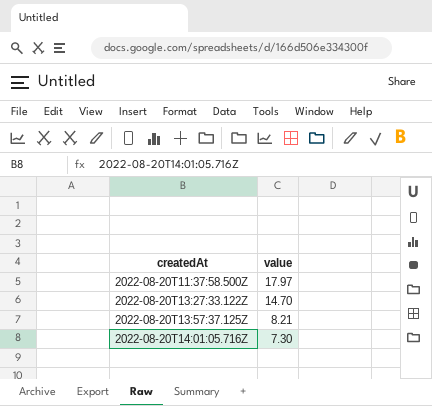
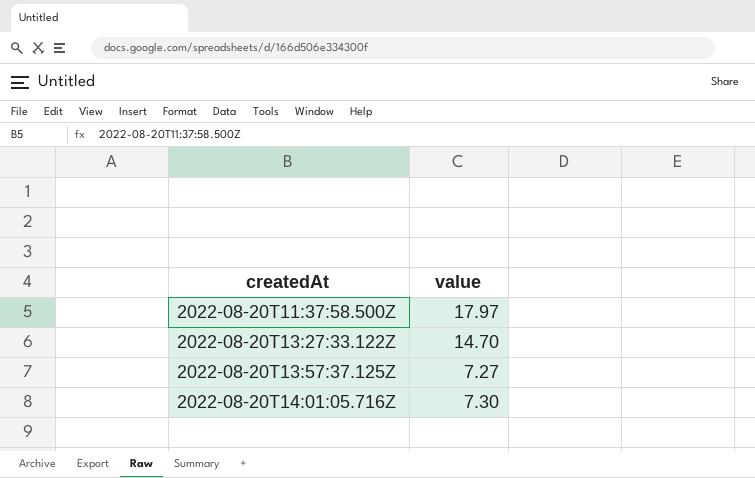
2022-08-20T13:57:37.125Z | value: 8.21 -> 7.27

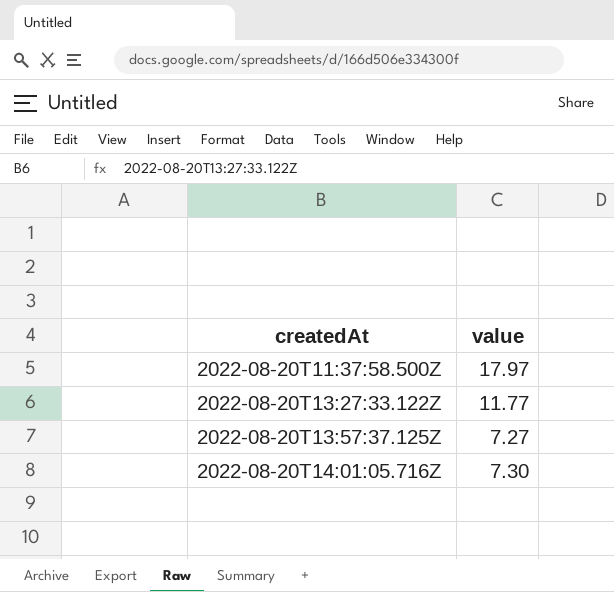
2022-08-20T13:27:33.122Z | value: 14.70 -> 11.77

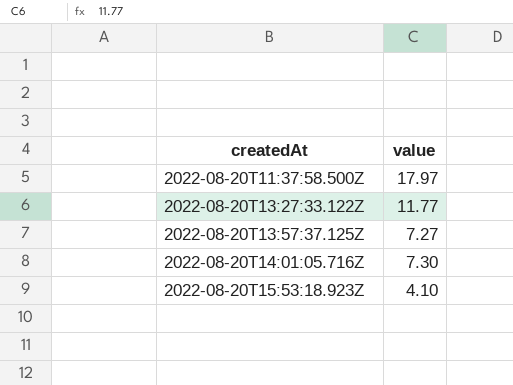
row 2022-08-20T15:53:18.923Z: none -> 4.10

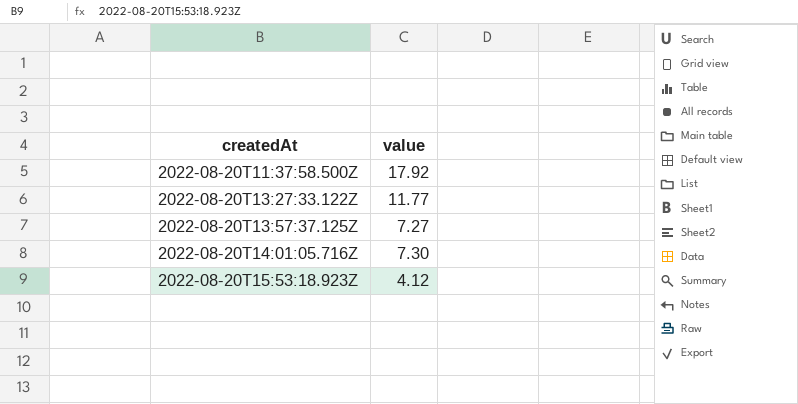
2022-08-20T11:37:58.500Z | value: 17.97 -> 17.92
2022-08-20T15:53:18.923Z | value: 4.10 -> 4.12

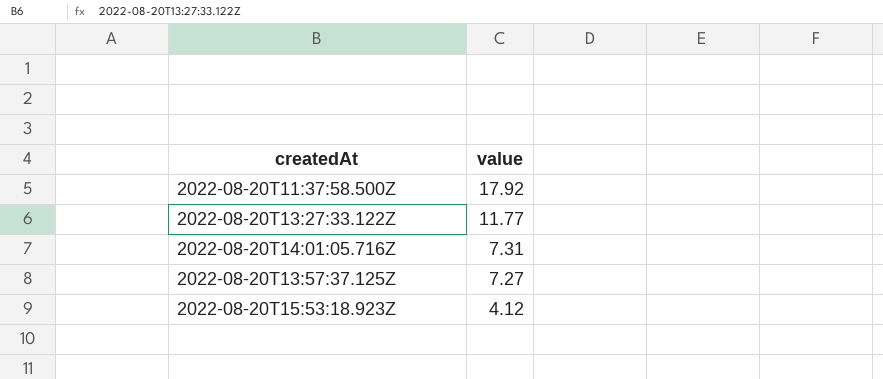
row order: createdAt ascending -> value descending
2022-08-20T14:01:05.716Z | value: 7.30 -> 7.31

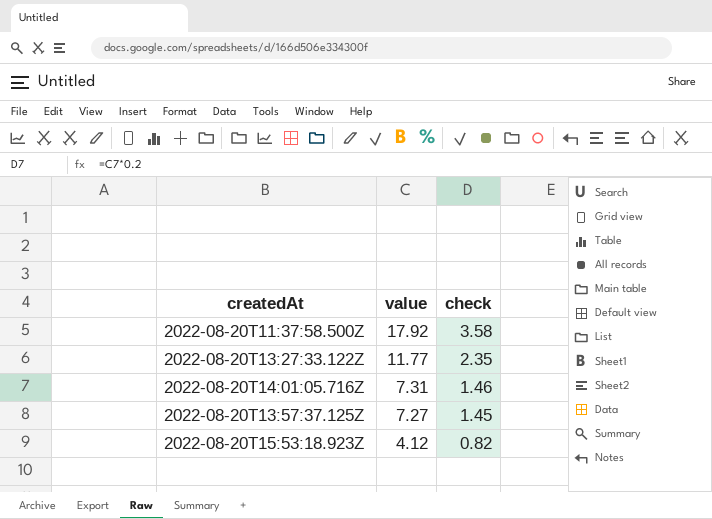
column check | formula: none -> [value] * 0.2

